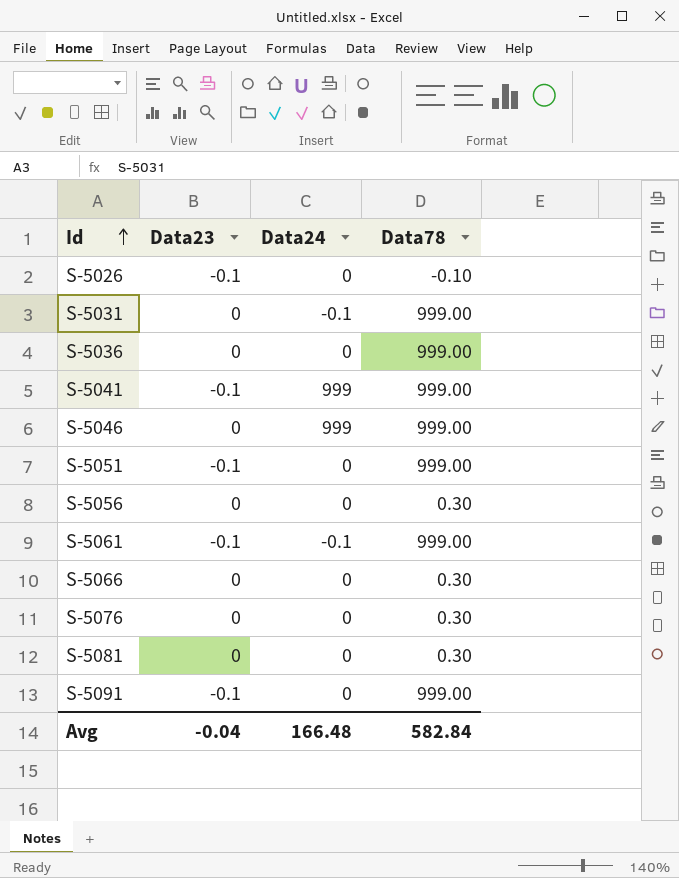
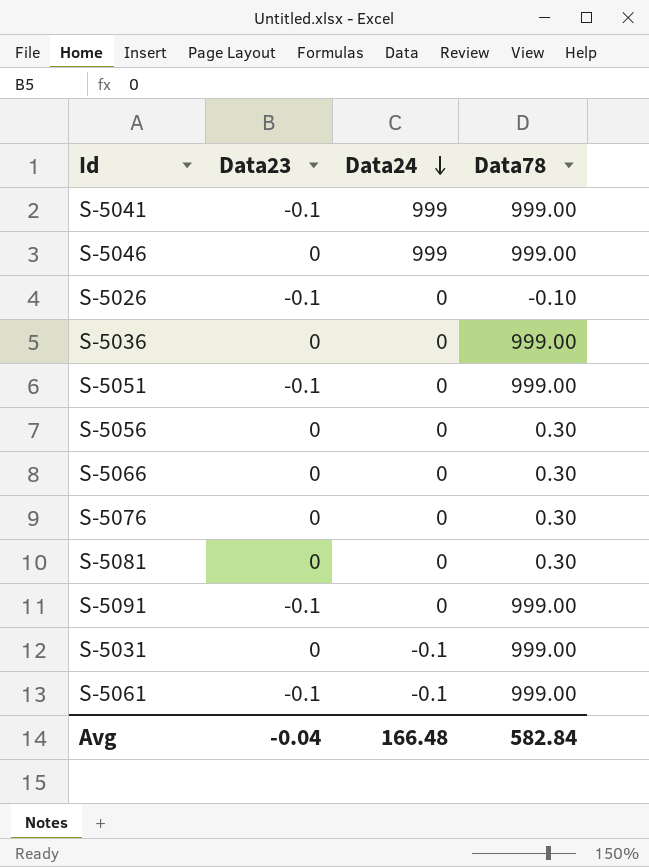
row order: Id ascending -> Data24 descending

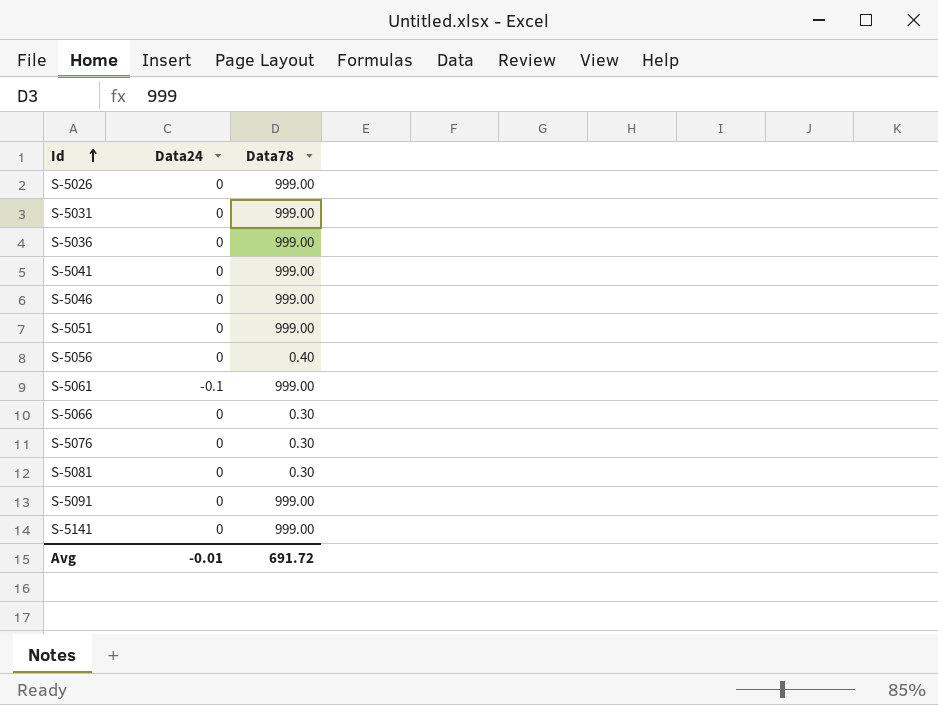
row order: Data24 descending -> Id ascending
column Data23 | position: 2 -> none
S-5026 | Data78: -0.10 -> 999.00
S-5031 | Data24: -0.1 -> 0
S-5041 | Data24: 999 -> 0
S-5046 | Data24: 999 -> 0
S-5056 | Data78: 0.30 -> 0.40
row S-5141: none -> 0 | 999.00
Avg | Data24: 166.48 -> -0.01
Avg | Data78: 582.84 -> 691.72

